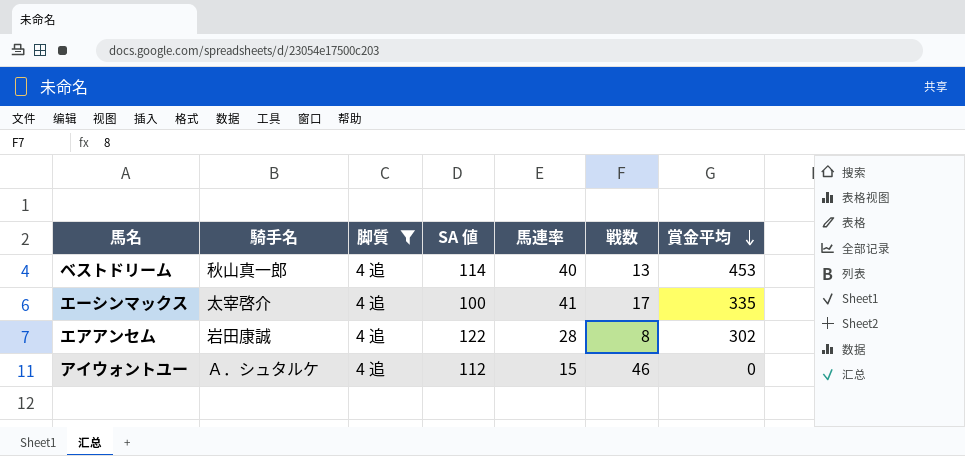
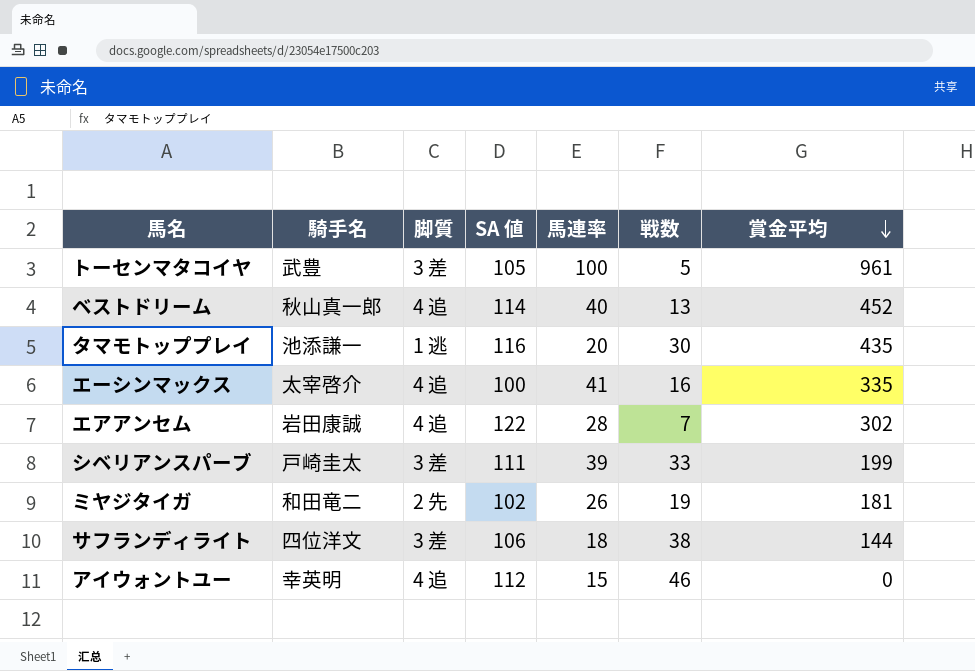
filter: 脚質 = 4 追 -> none
ベストドリーム | 賞金平均: 453 -> 452
エーシンマックス | 戦数: 17 -> 16
エアアンセム | 戦数: 8 -> 7
アイウォントユー | 騎手名: Ａ．シュタルケ -> 幸英明

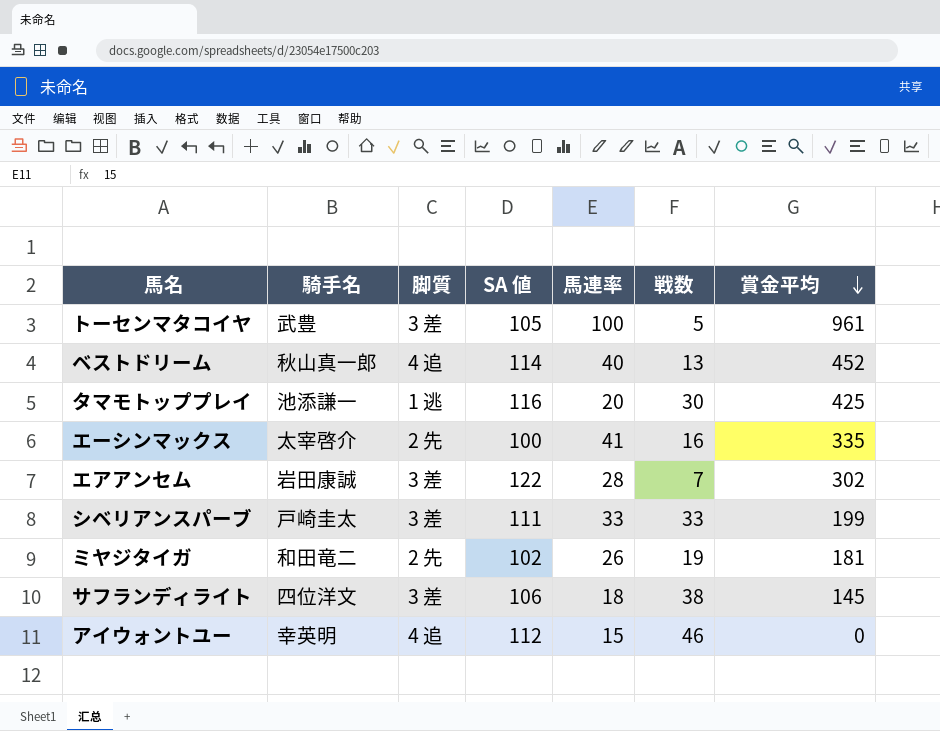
タマモトッププレイ | 賞金平均: 435 -> 425
エーシンマックス | 脚質: 4 追 -> 2 先
エアアンセム | 脚質: 4 追 -> 3 差
シベリアンスパーブ | 馬連率: 39 -> 33
サフランディライト | 賞金平均: 144 -> 145

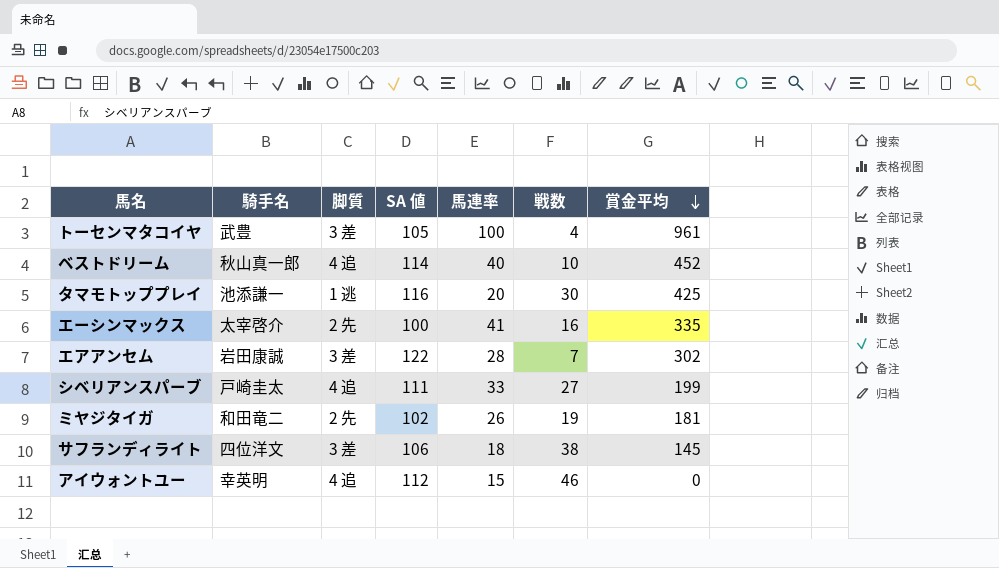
トーセンマタコイヤ | 戦数: 5 -> 4
ベストドリーム | 戦数: 13 -> 10
シベリアンスパーブ | 脚質: 3 差 -> 4 追
シベリアンスパーブ | 戦数: 33 -> 27

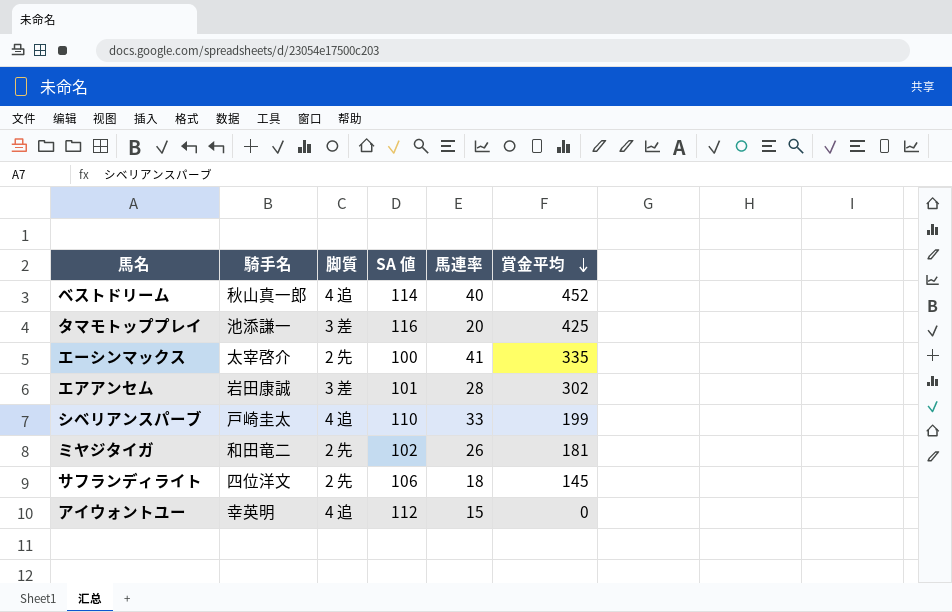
column 戦数 | position: 6 -> none
row トーセンマタコイヤ: 武豊 | 3 差 | 105 | 100 | 4 | 961 -> none
タマモトッププレイ | 脚質: 1 逃 -> 3 差
エアアンセム | SA 値: 122 -> 101
シベリアンスパーブ | SA 値: 111 -> 110
サフランディライト | 脚質: 3 差 -> 2 先

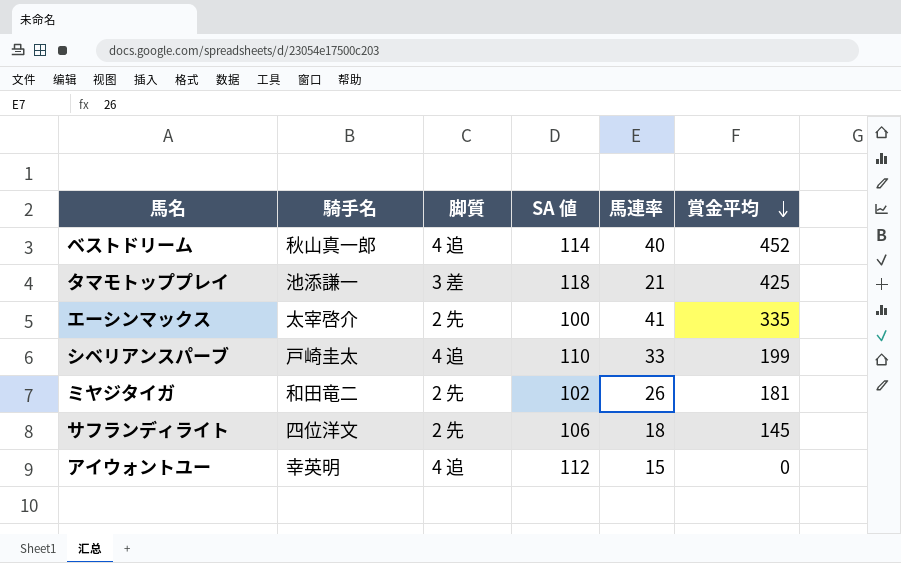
row エアアンセム: 岩田康誠 | 3 差 | 101 | 28 | 302 -> none
タマモトッププレイ | SA 値: 116 -> 118
タマモトッププレイ | 馬連率: 20 -> 21

